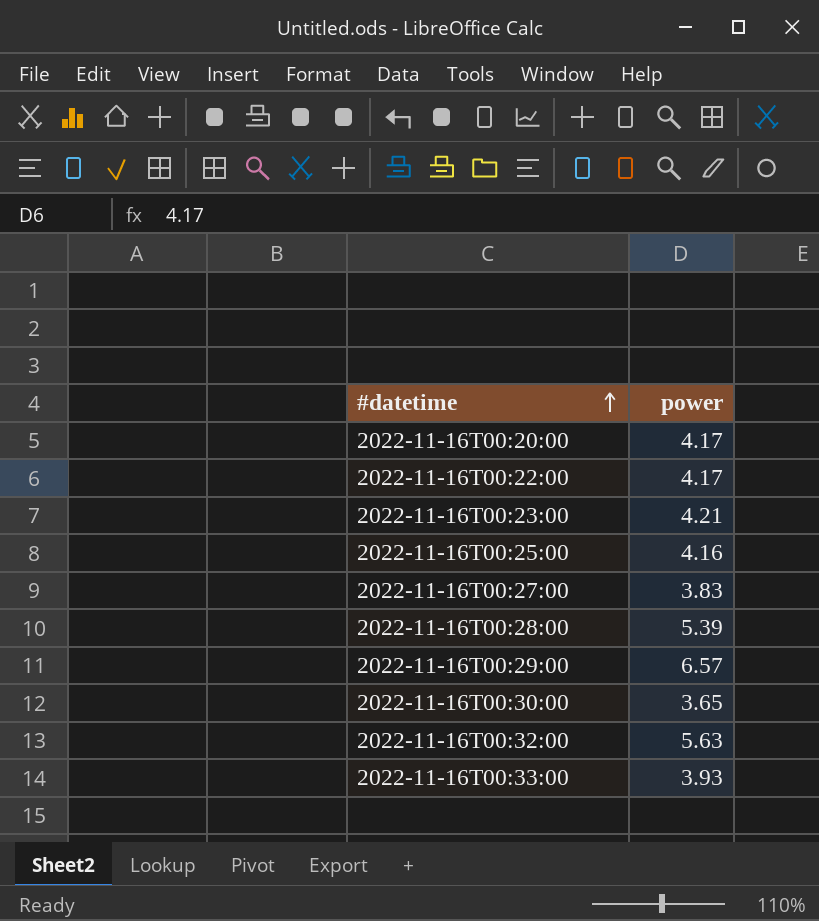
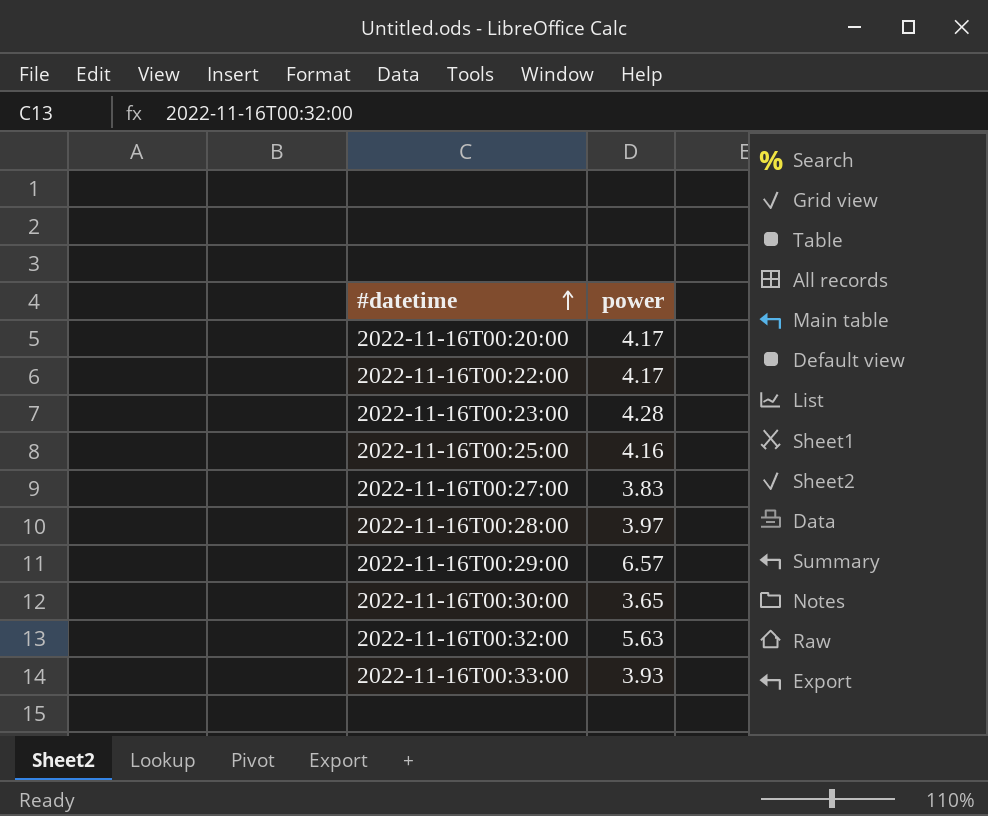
2022-11-16T00:23:00 | power: 4.21 -> 4.28
2022-11-16T00:28:00 | power: 5.39 -> 3.97

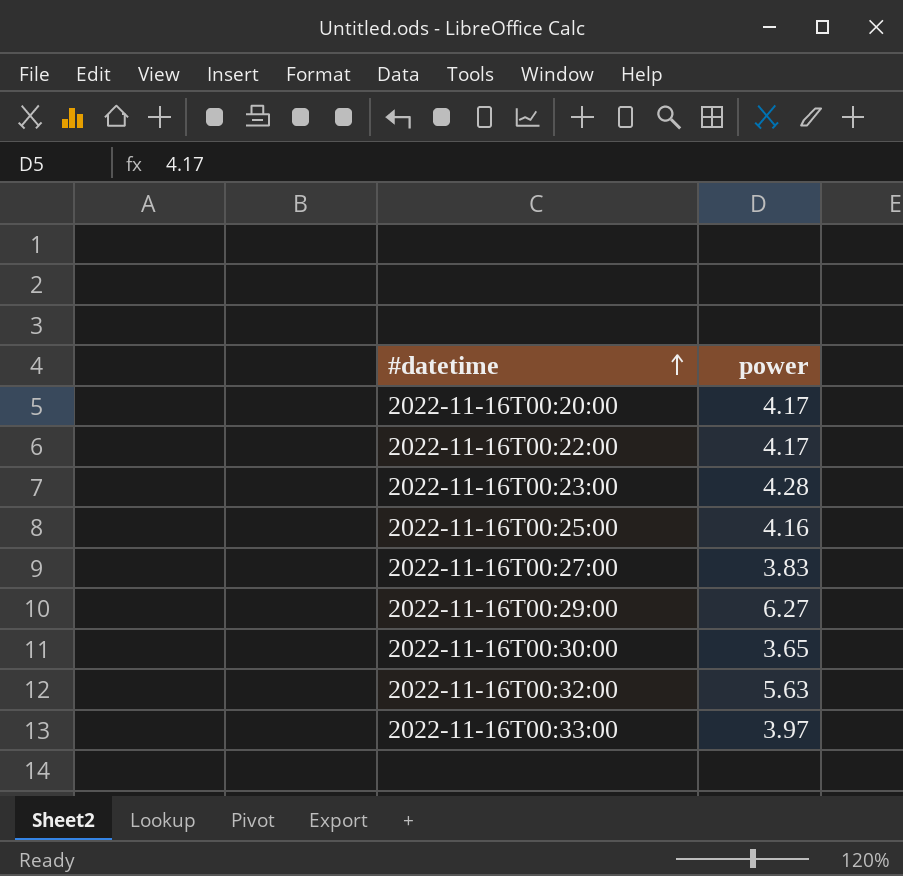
row 2022-11-16T00:28:00: 3.97 -> none
2022-11-16T00:29:00 | power: 6.57 -> 6.27
2022-11-16T00:33:00 | power: 3.93 -> 3.97

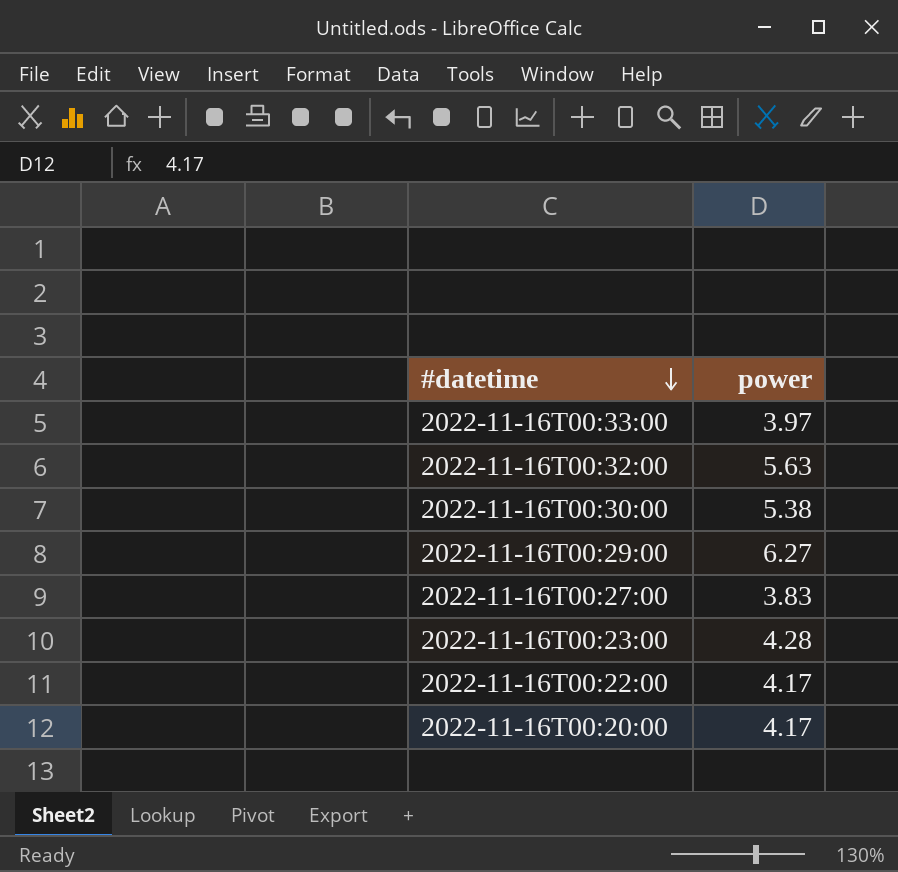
row order: #datetime ascending -> #datetime descending
row 2022-11-16T00:25:00: 4.16 -> none
2022-11-16T00:30:00 | power: 3.65 -> 5.38

